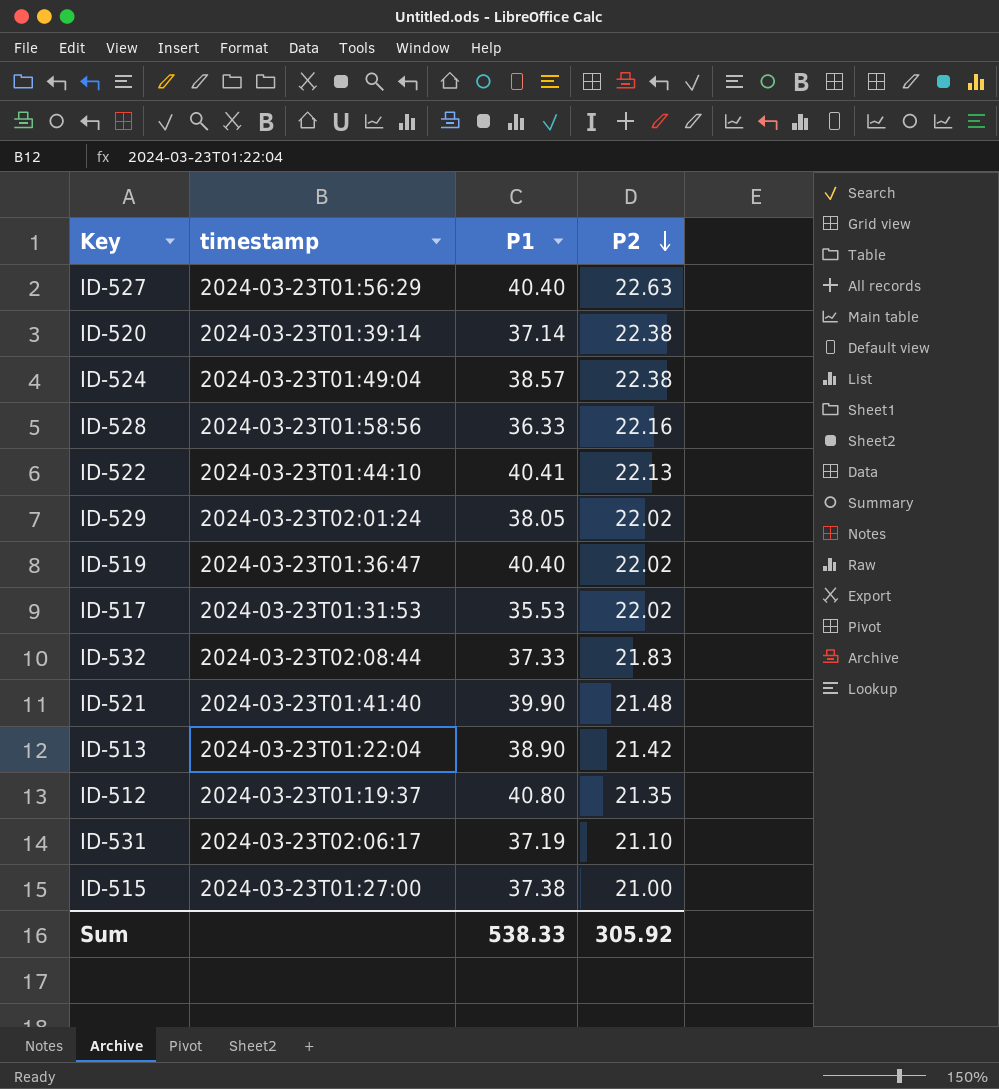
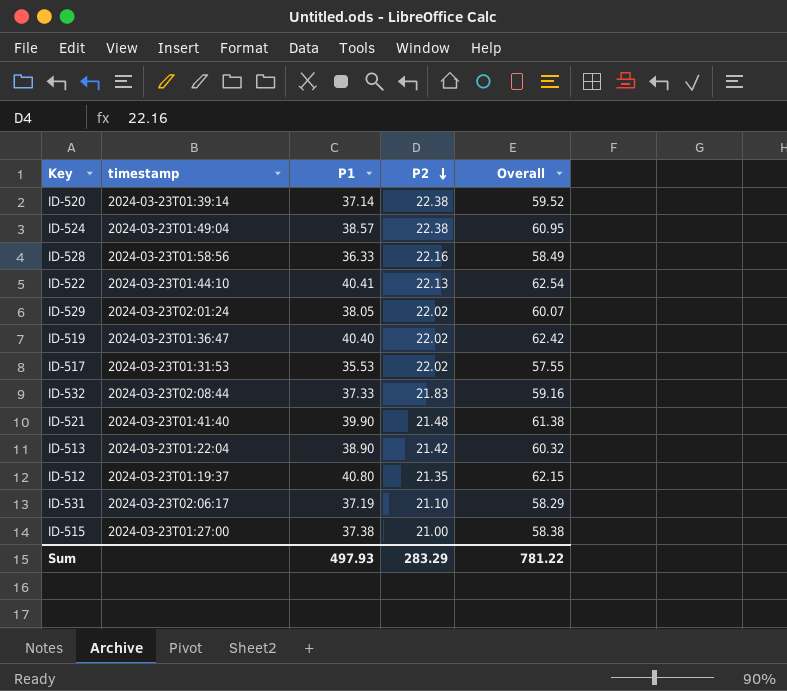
column Overall | formula: none -> [P1] + [P2]
row ID-527: 2024-03-23T01:56:29 | 40.40 | 22.63 -> none
Sum | P1: 538.33 -> 497.93
Sum | P2: 305.92 -> 283.29

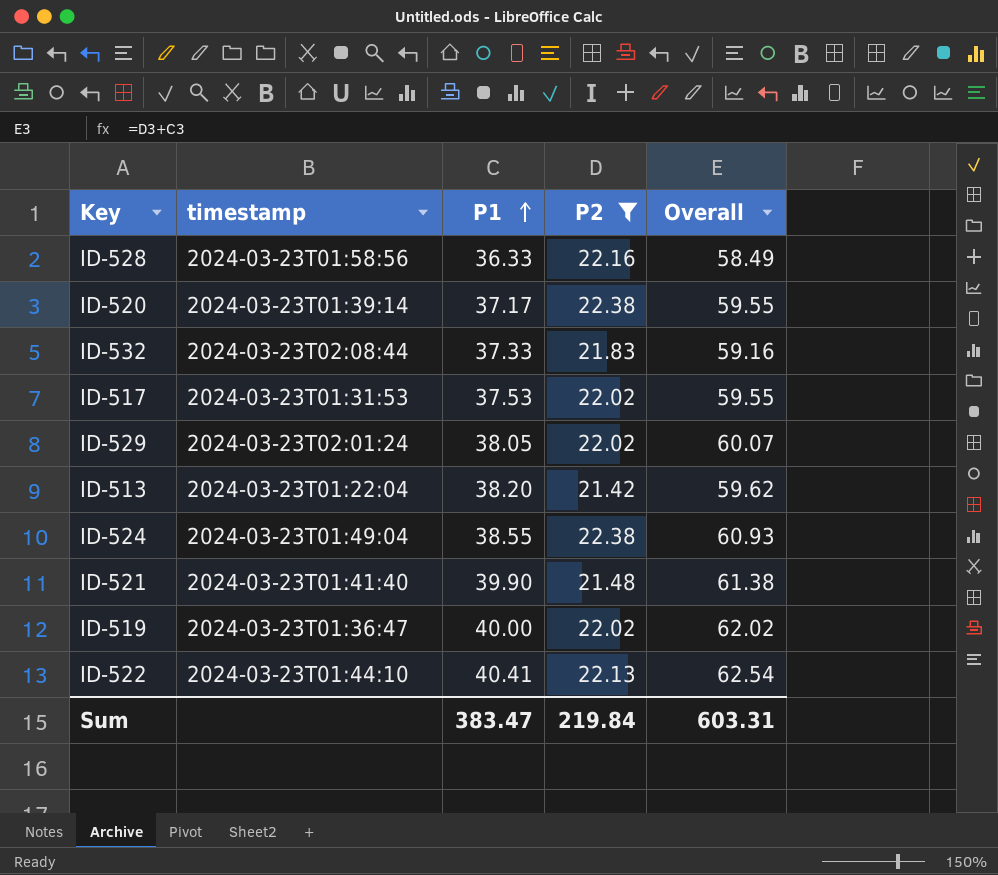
filter: none -> P2 >= 21.42
row order: P2 descending -> P1 ascending
ID-520 | P1: 37.14 -> 37.17
ID-520 | Overall: 59.52 -> 59.55
ID-517 | P1: 35.53 -> 37.53
ID-517 | Overall: 57.55 -> 59.55
ID-513 | P1: 38.90 -> 38.20
ID-513 | Overall: 60.32 -> 59.62
ID-524 | P1: 38.57 -> 38.55
ID-524 | Overall: 60.95 -> 60.93
ID-519 | P1: 40.40 -> 40.00
ID-519 | Overall: 62.42 -> 62.02
Sum | P1: 497.93 -> 383.47
Sum | P2: 283.29 -> 219.84
Sum | Overall: 781.22 -> 603.31

